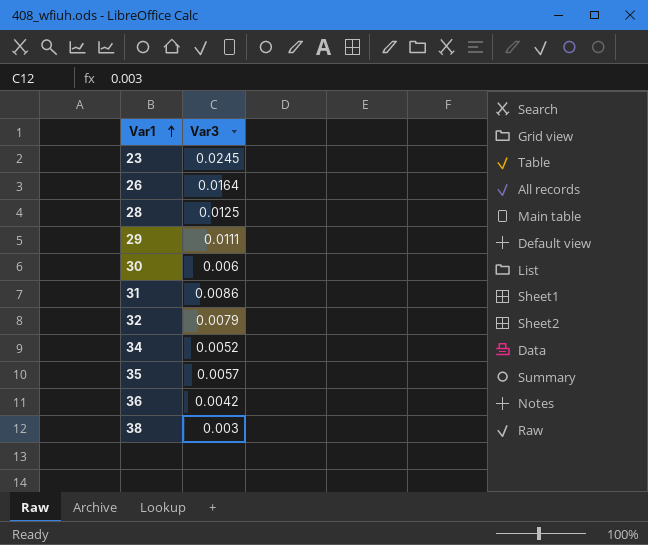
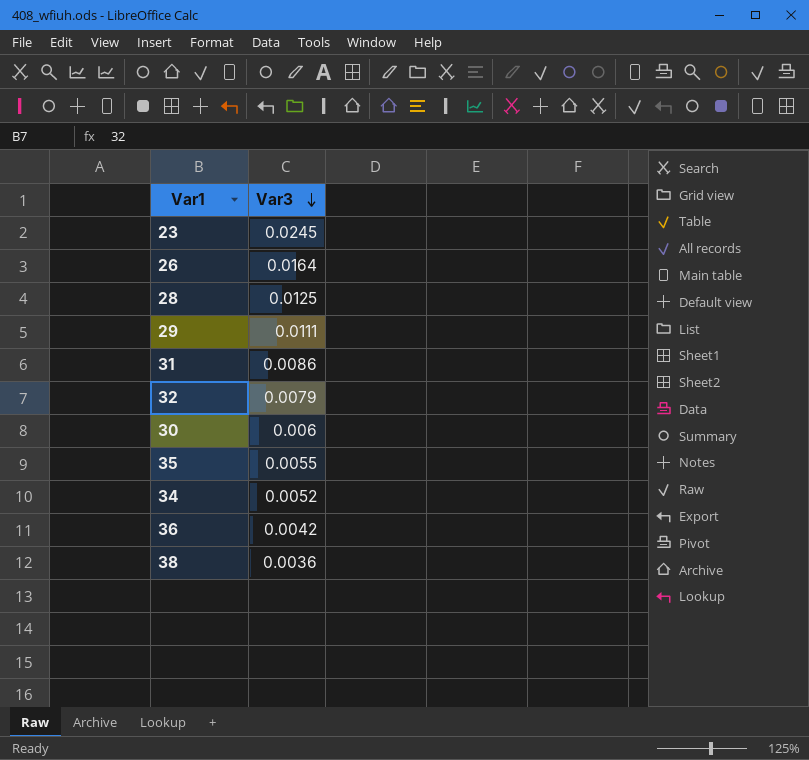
row order: Var1 ascending -> Var3 descending
35 | Var3: 0.0057 -> 0.0055
38 | Var3: 0.003 -> 0.0036

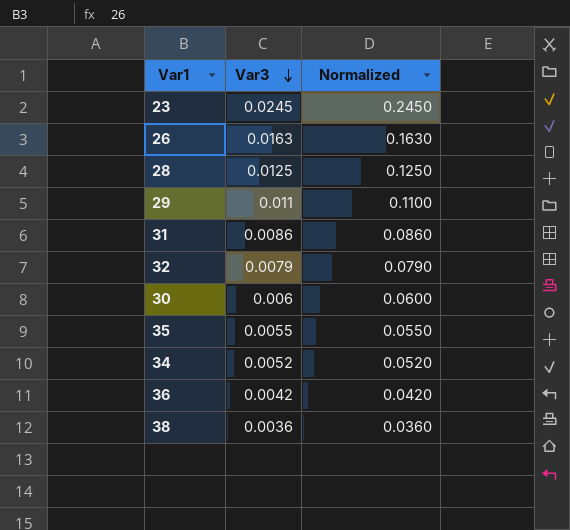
column Normalized | formula: none -> [Var3] * 10
26 | Var3: 0.0164 -> 0.0163
29 | Var3: 0.0111 -> 0.011

